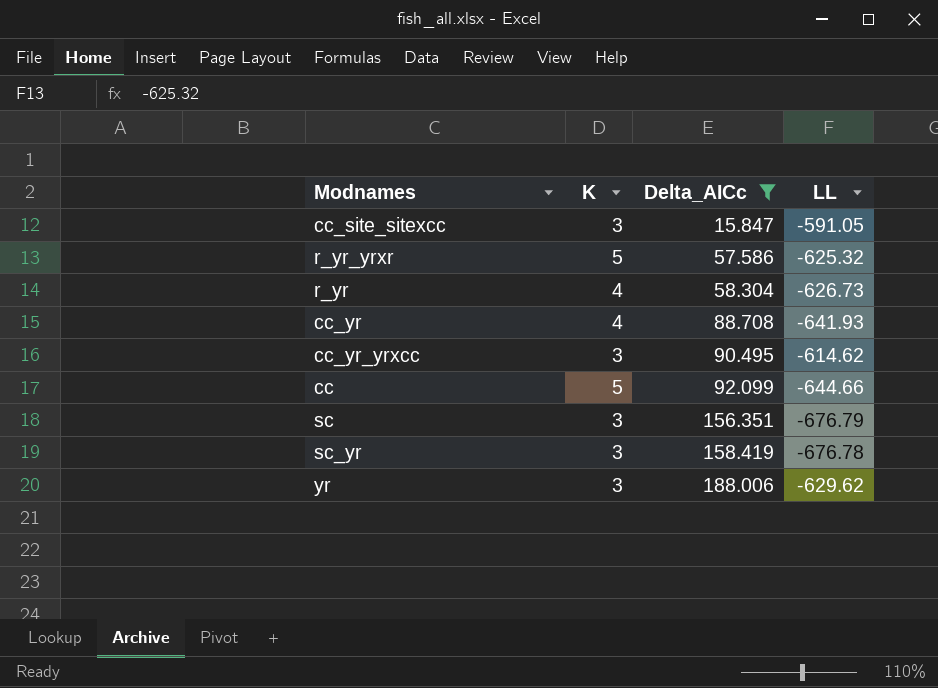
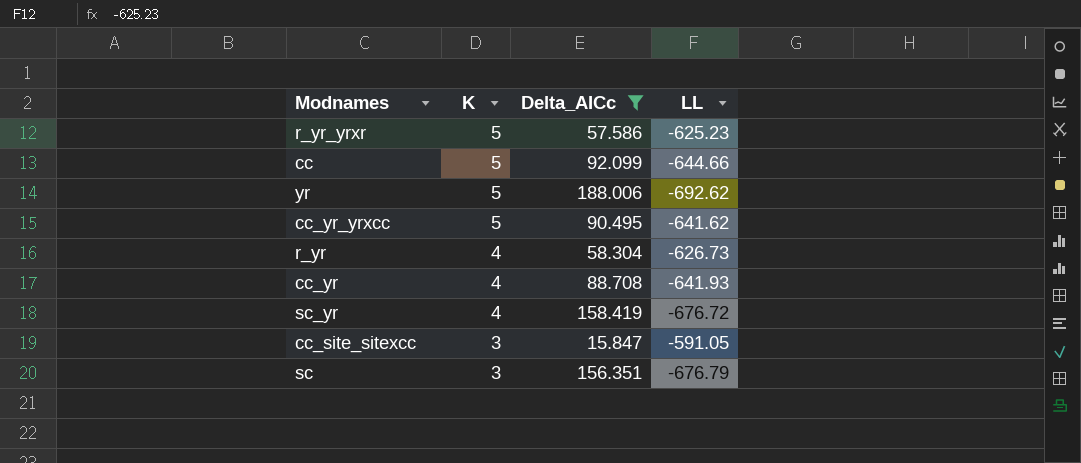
row order: Delta_AICc ascending -> K descending
r_yr_yrxr | LL: -625.32 -> -625.23
yr | K: 3 -> 5
yr | LL: -629.62 -> -692.62
cc_yr_yrxcc | K: 3 -> 5
cc_yr_yrxcc | LL: -614.62 -> -641.62
sc_yr | K: 3 -> 4
sc_yr | LL: -676.78 -> -676.72

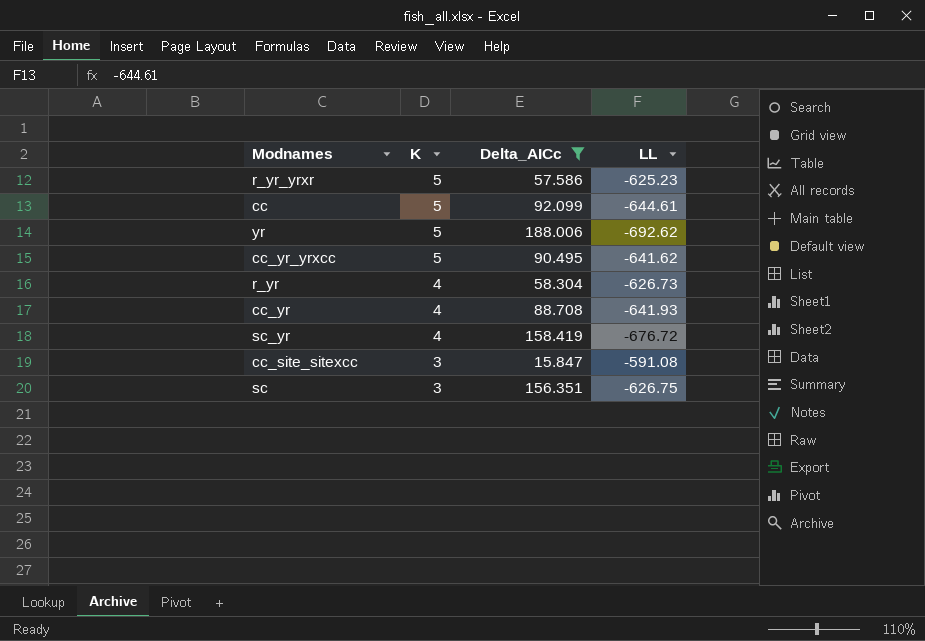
cc | LL: -644.66 -> -644.61
cc_site_sitexcc | LL: -591.05 -> -591.08
sc | LL: -676.79 -> -626.75

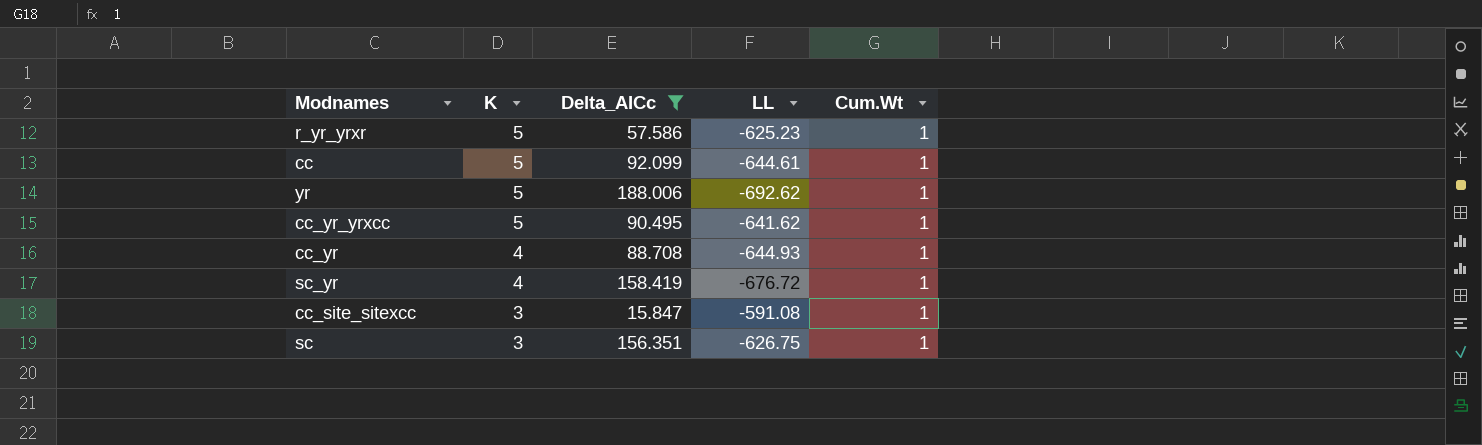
column Cum.Wt | position: none -> 5
row r_yr: 4 | 58.304 | -626.73 -> none
cc_yr | LL: -641.93 -> -644.93

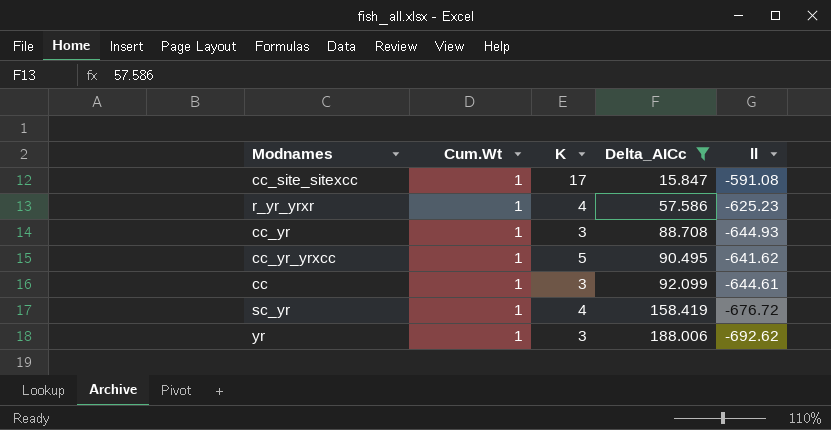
row order: K descending -> Delta_AICc ascending
column Cum.Wt | position: 5 -> 2
column name: LL -> ll
row sc: 3 | 156.351 | -626.75 | 1 -> none
cc_site_sitexcc | K: 3 -> 17
r_yr_yrxr | K: 5 -> 4
cc_yr | K: 4 -> 3
cc | K: 5 -> 3
yr | K: 5 -> 3

